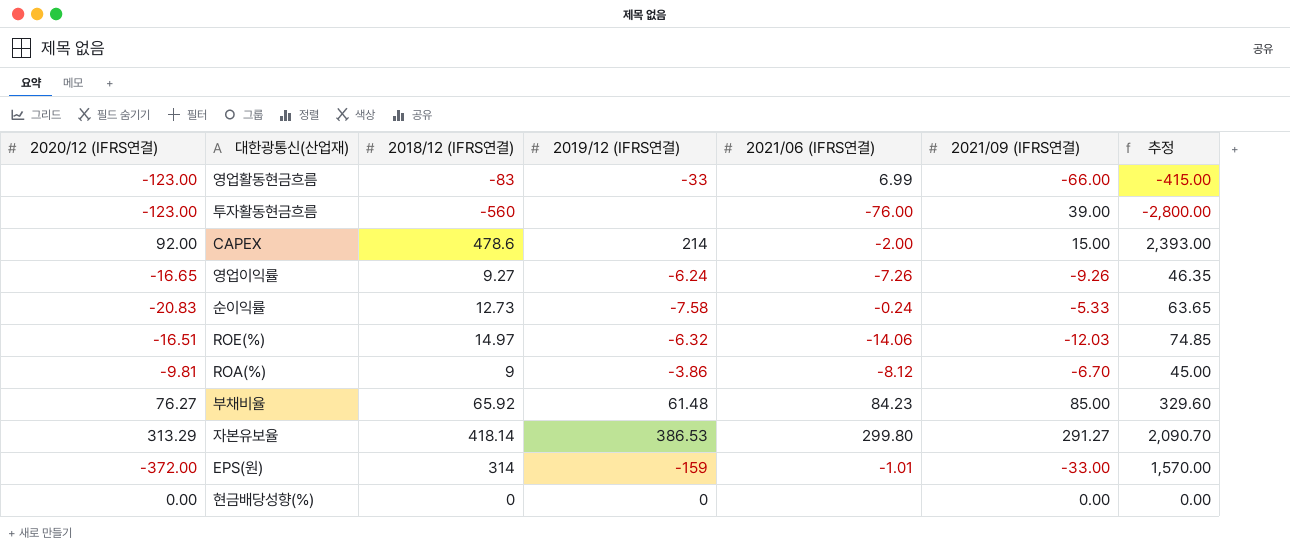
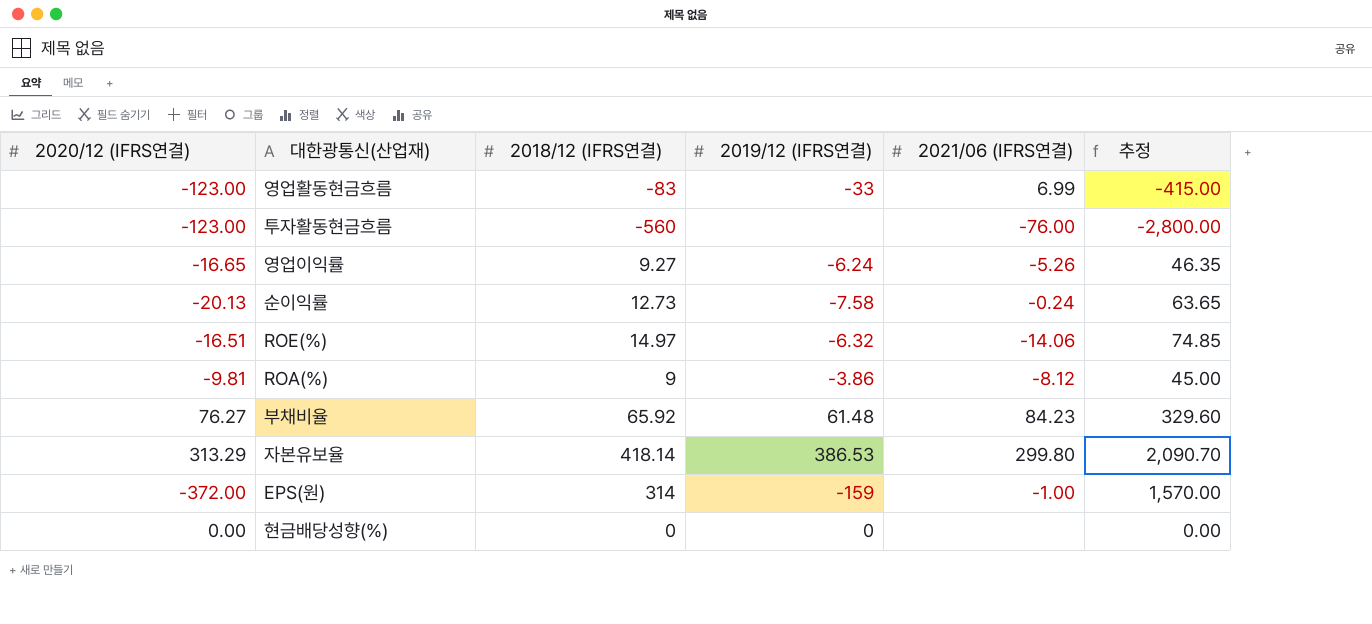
column 2021/09 (IFRS연결) | position: 6 -> none
row CAPEX: 92.00 | 478.6 | 214 | -2.00 | 15.00 | 2,393.00 -> none
영업이익률 | 2021/06 (IFRS연결): -7.26 -> -5.26
순이익률 | 2020/12 (IFRS연결): -20.83 -> -20.13
EPS(원) | 2021/06 (IFRS연결): -1.01 -> -1.00

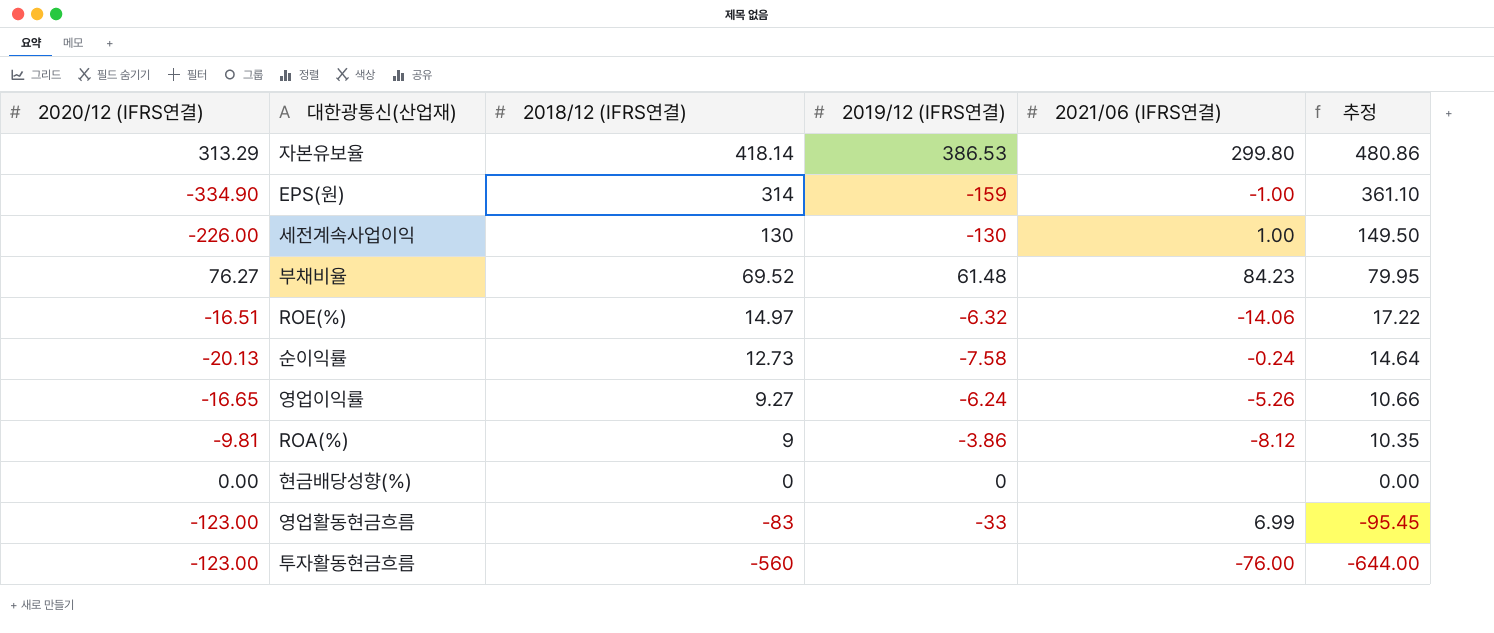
row order: none -> 2018/12 (IFRS연결) descending
column 추정 | formula: [2018/12 (IFRS연결)] * 5 -> [2018/12 (IFRS연결)] * 1.15
EPS(원) | 2020/12 (IFRS연결): -372.00 -> -334.90
row 세전계속사업이익: none -> -226.00 | 130 | -130 | 1.00 | 149.50
부채비율 | 2018/12 (IFRS연결): 65.92 -> 69.52

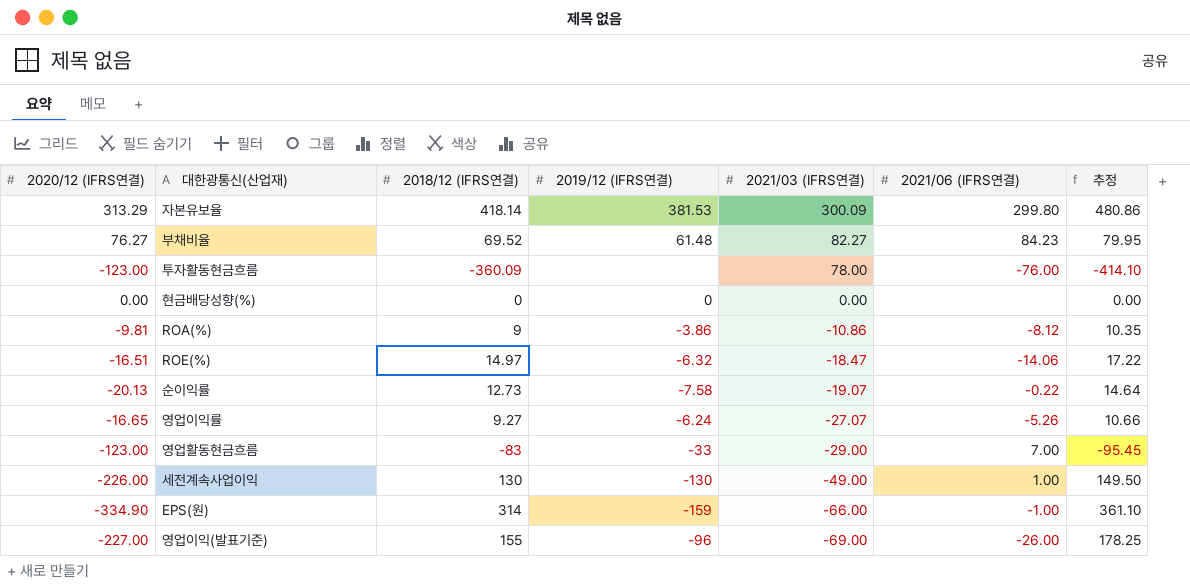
row order: 2018/12 (IFRS연결) descending -> 2021/03 (IFRS연결) descending
column 2021/03 (IFRS연결) | position: none -> 5
자본유보율 | 2019/12 (IFRS연결): 386.53 -> 381.53
투자활동현금흐름 | 2018/12 (IFRS연결): -560 -> -360.09
투자활동현금흐름 | 추정: -644.00 -> -414.10
순이익률 | 2021/06 (IFRS연결): -0.24 -> -0.22
영업활동현금흐름 | 2021/06 (IFRS연결): 6.99 -> 7.00
row 영업이익(발표기준): none -> -227.00 | 155 | -96 | -69.00 | -26.00 | 178.25

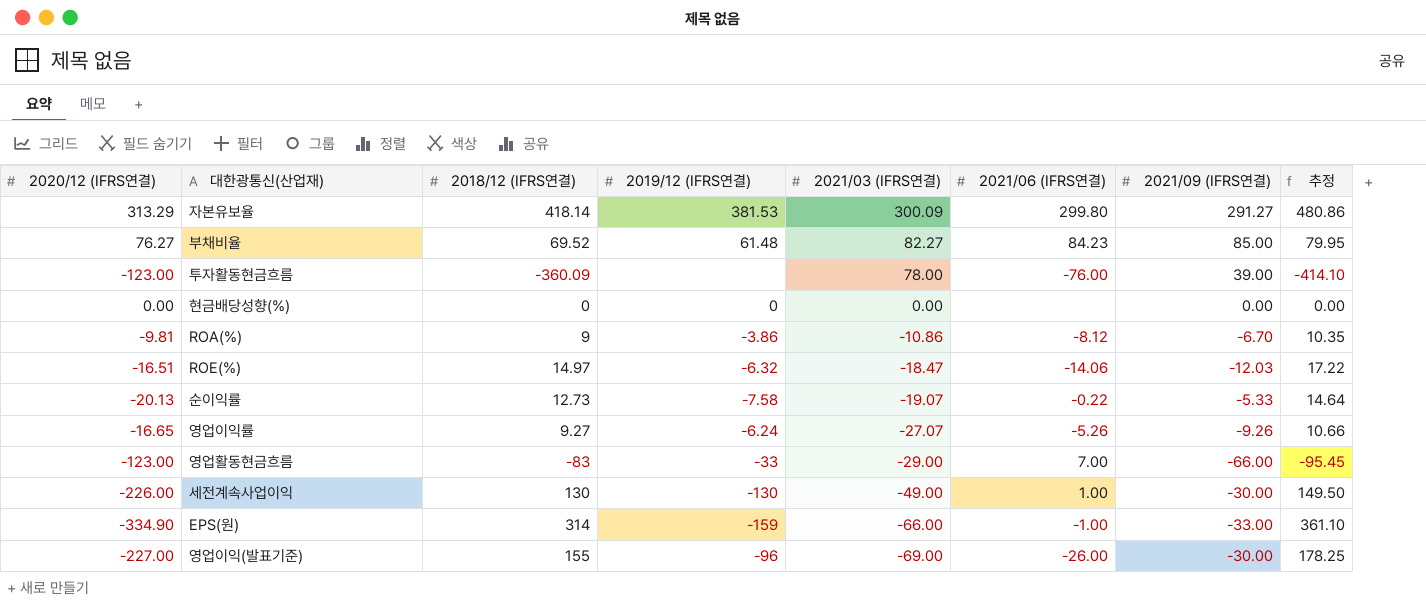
column 2021/09 (IFRS연결) | position: none -> 7

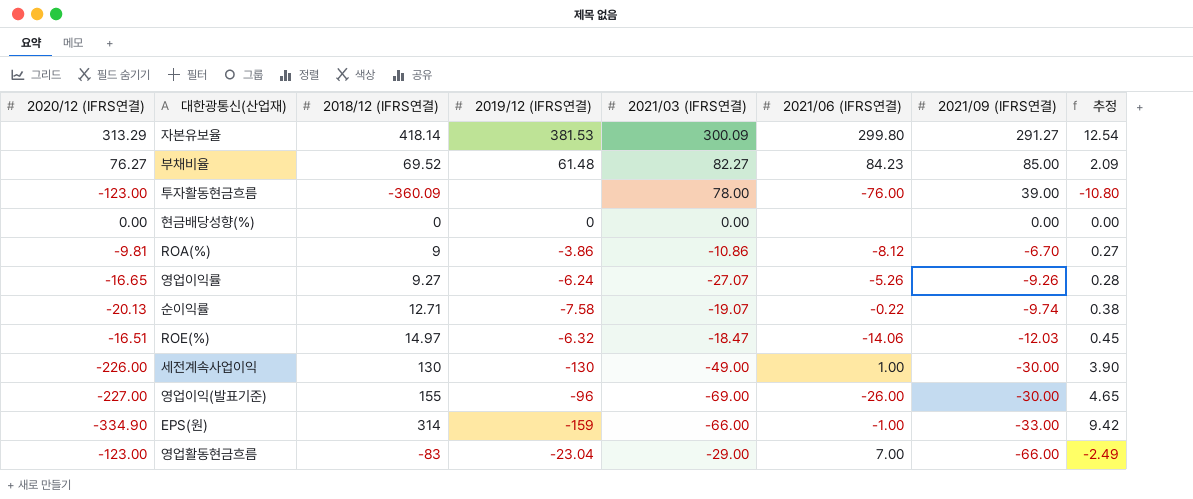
row order: 2021/03 (IFRS연결) descending -> 2021/09 (IFRS연결) descending
column 추정 | formula: [2018/12 (IFRS연결)] * 1.15 -> [2018/12 (IFRS연결)] * 0.03
순이익률 | 2018/12 (IFRS연결): 12.73 -> 12.71
순이익률 | 2021/09 (IFRS연결): -5.33 -> -9.74
영업활동현금흐름 | 2019/12 (IFRS연결): -33 -> -23.04

